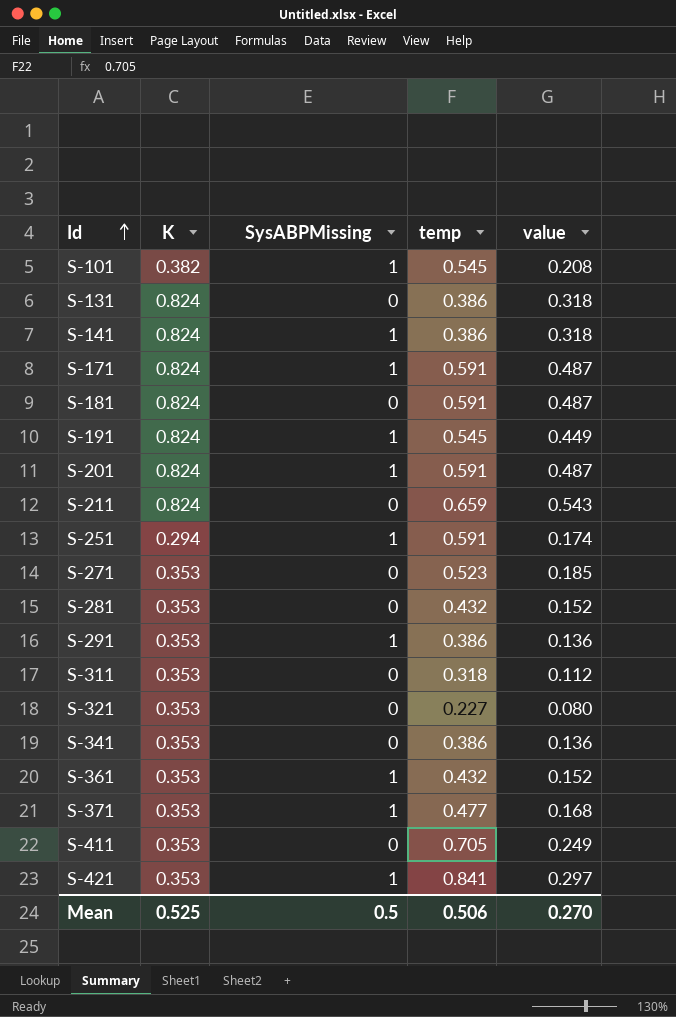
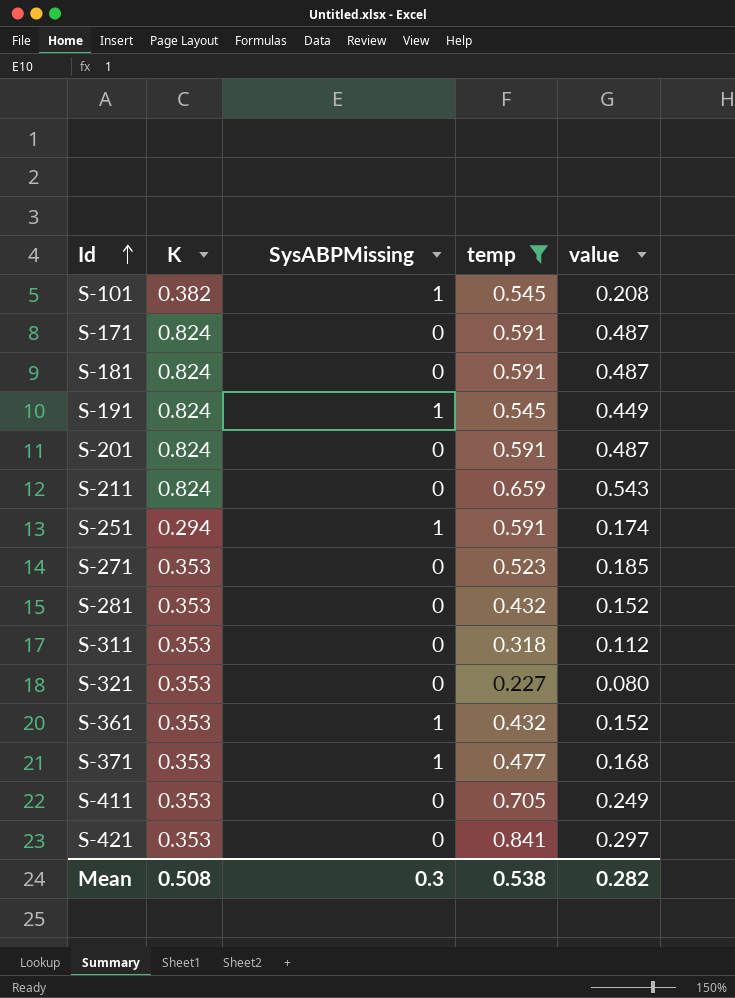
filter: none -> temp != 0.386
S-171 | SysABPMissing: 1 -> 0
S-201 | SysABPMissing: 1 -> 0
S-421 | SysABPMissing: 1 -> 0
Mean | K: 0.525 -> 0.508
Mean | SysABPMissing: 0.5 -> 0.3
Mean | temp: 0.506 -> 0.538
Mean | value: 0.270 -> 0.282

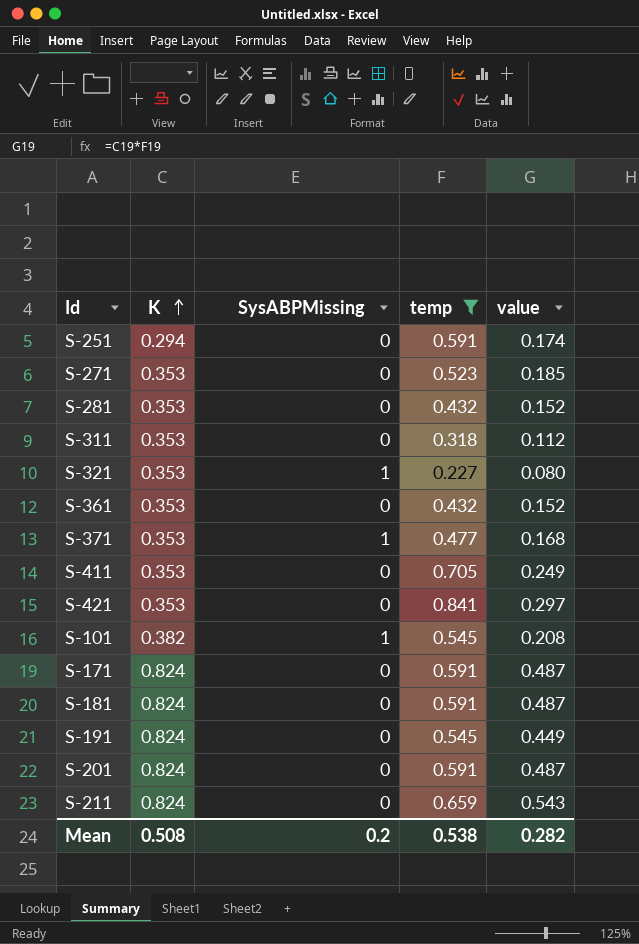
row order: Id ascending -> K ascending
S-251 | SysABPMissing: 1 -> 0
S-321 | SysABPMissing: 0 -> 1
S-361 | SysABPMissing: 1 -> 0
S-191 | SysABPMissing: 1 -> 0
Mean | SysABPMissing: 0.3 -> 0.2

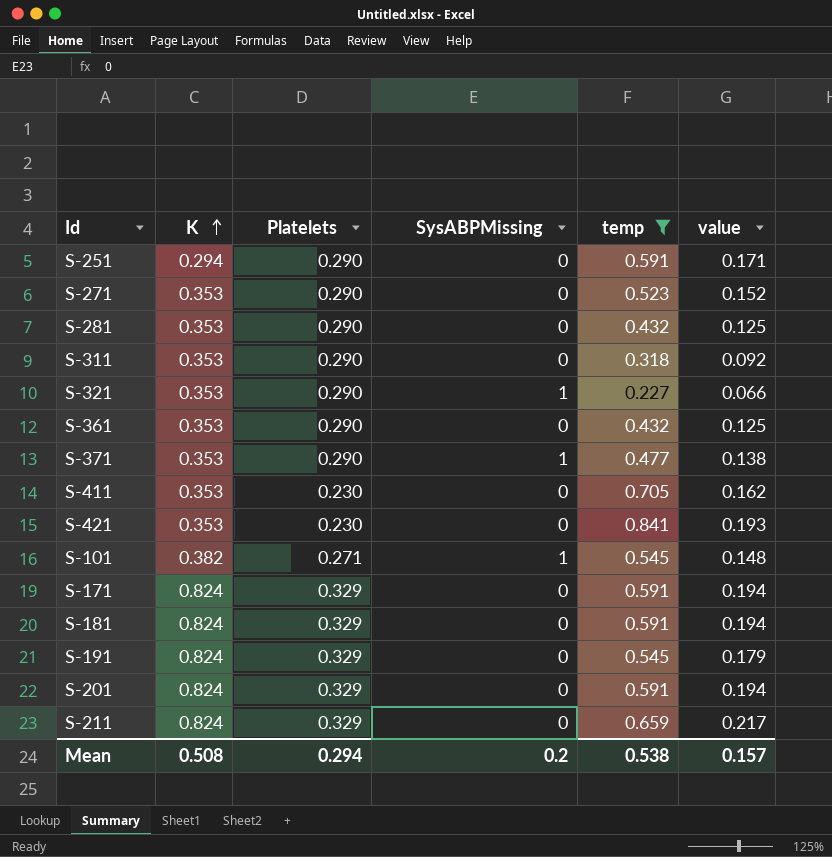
column Platelets | position: none -> 3
column value | formula: [K] * [temp] -> [Platelets] * [temp]
Mean | value: 0.282 -> 0.157

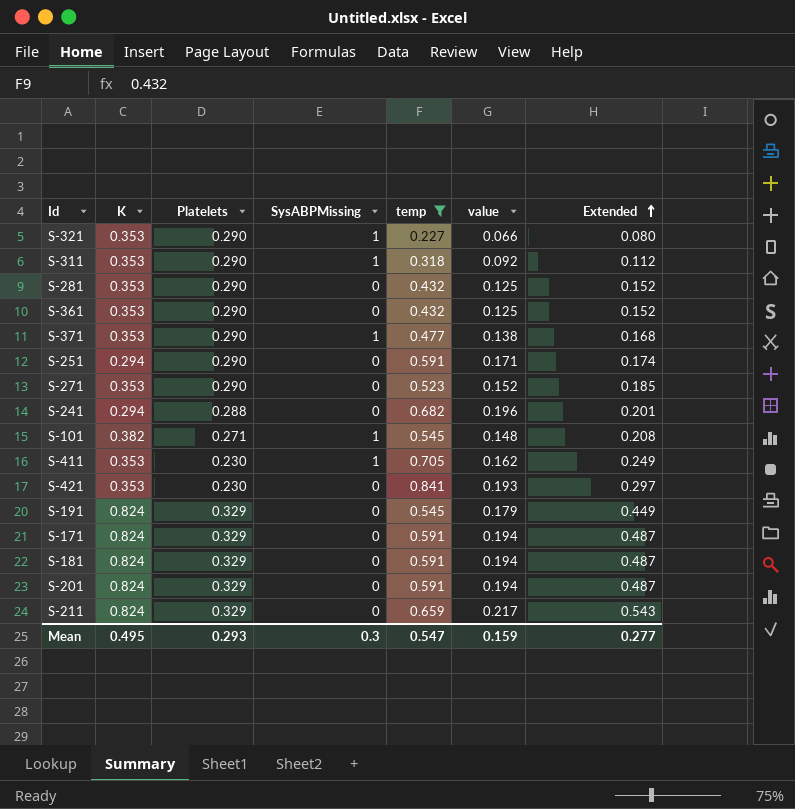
row order: K ascending -> Extended ascending
column Extended | formula: none -> [K] * [temp]
S-311 | SysABPMissing: 0 -> 1
row S-241: none -> 0.294 | 0.288 | 0 | 0.682 | 0.196 | 0.201
S-411 | SysABPMissing: 0 -> 1
Mean | K: 0.508 -> 0.495
Mean | Platelets: 0.294 -> 0.293
Mean | SysABPMissing: 0.2 -> 0.3
Mean | temp: 0.538 -> 0.547
Mean | value: 0.157 -> 0.159

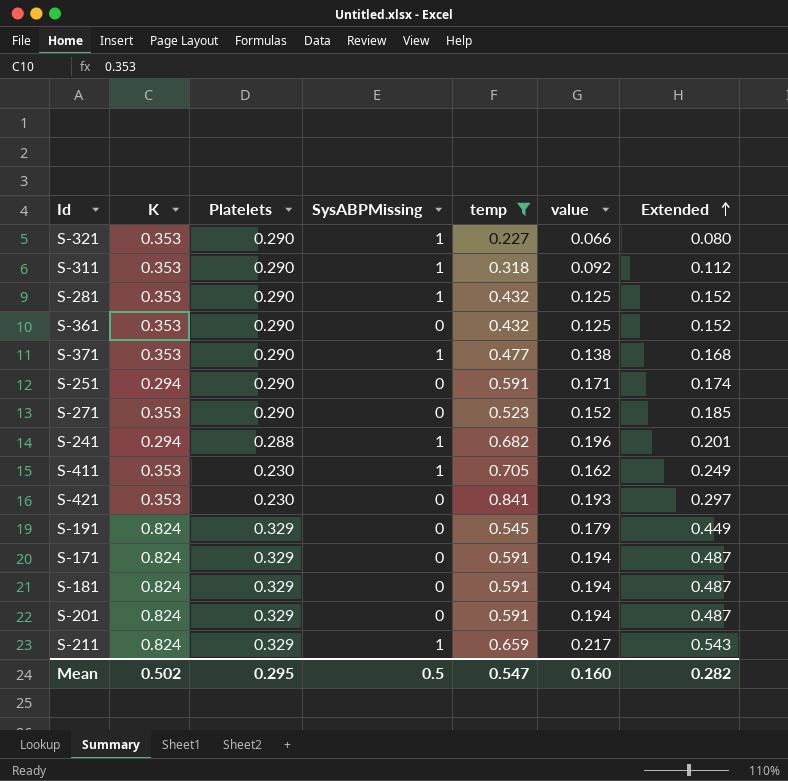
row S-101: 0.382 | 0.271 | 1 | 0.545 | 0.148 | 0.208 -> none
S-281 | SysABPMissing: 0 -> 1
S-241 | SysABPMissing: 0 -> 1
S-211 | SysABPMissing: 0 -> 1
Mean | K: 0.495 -> 0.502
Mean | Platelets: 0.293 -> 0.295
Mean | SysABPMissing: 0.3 -> 0.5
Mean | value: 0.159 -> 0.160
Mean | Extended: 0.277 -> 0.282

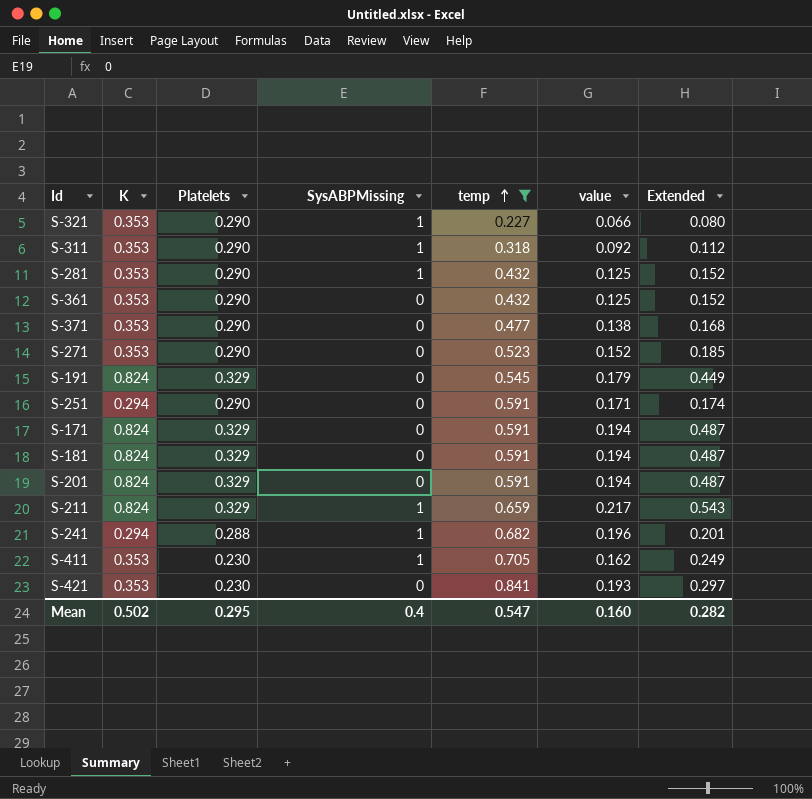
row order: Extended ascending -> temp ascending
S-371 | SysABPMissing: 1 -> 0
Mean | SysABPMissing: 0.5 -> 0.4

